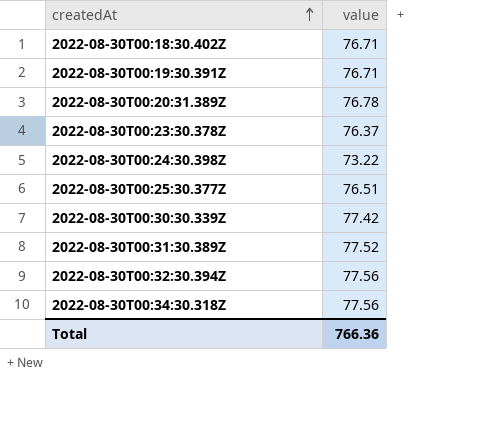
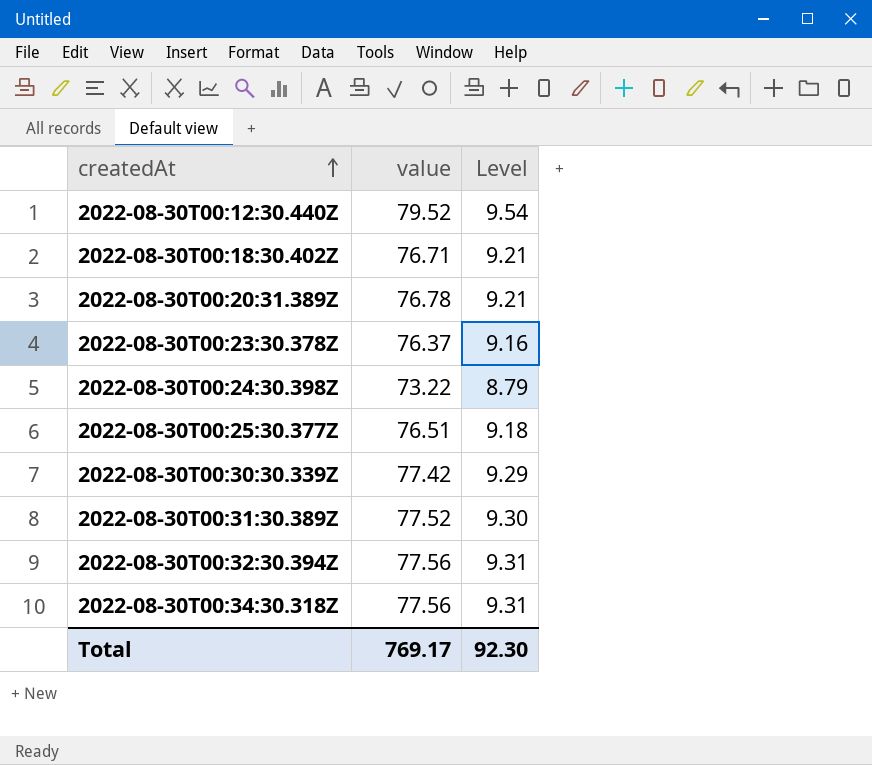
column Level | formula: none -> [value] * 0.12
row 2022-08-30T00:19:30.391Z: 76.71 -> none
row 2022-08-30T00:12:30.440Z: none -> 79.52 | 9.54
Total | value: 766.36 -> 769.17

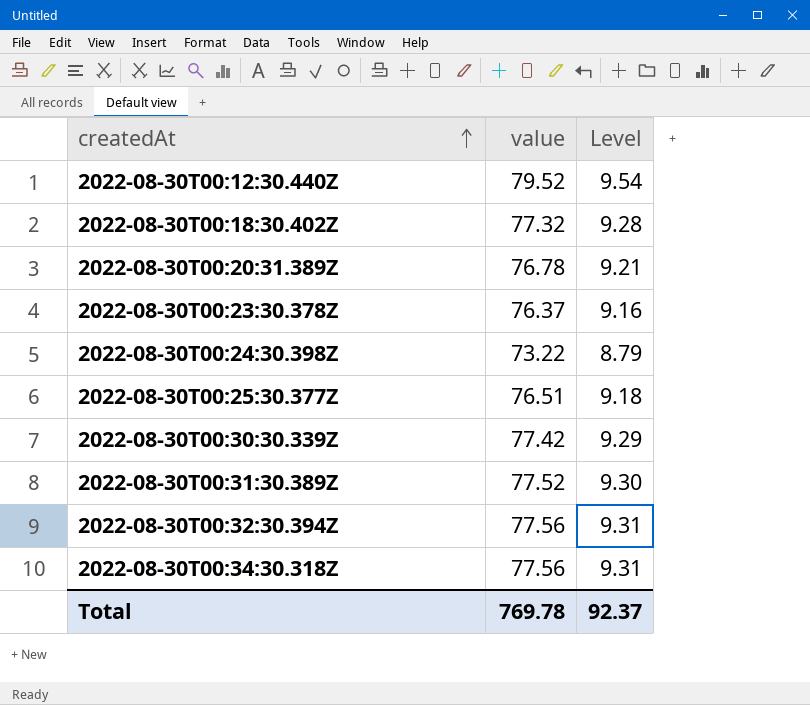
2022-08-30T00:18:30.402Z | value: 76.71 -> 77.32
2022-08-30T00:18:30.402Z | Level: 9.21 -> 9.28
Total | value: 769.17 -> 769.78
Total | Level: 92.30 -> 92.37

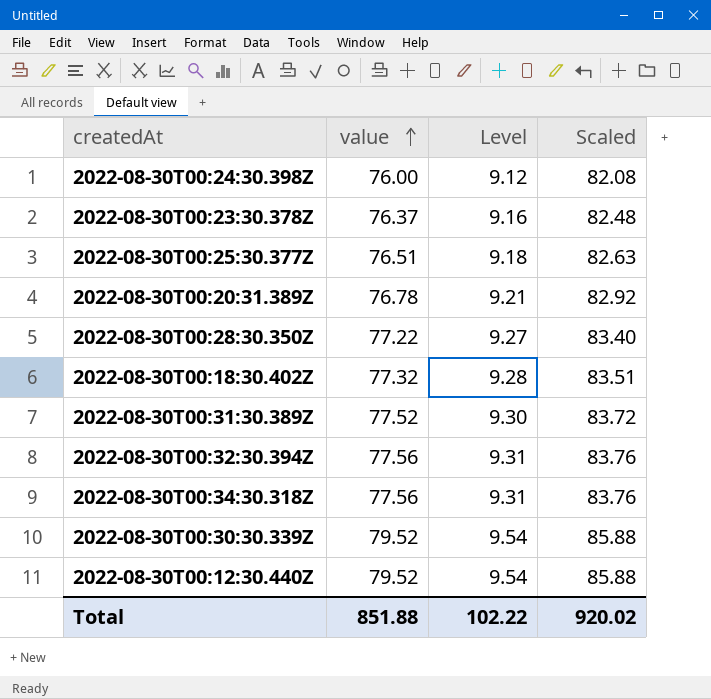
row order: createdAt ascending -> value ascending
column Scaled | formula: none -> [value] * 1.08
2022-08-30T00:24:30.398Z | value: 73.22 -> 76.00
2022-08-30T00:24:30.398Z | Level: 8.79 -> 9.12
row 2022-08-30T00:28:30.350Z: none -> 77.22 | 9.27 | 83.40
2022-08-30T00:30:30.339Z | value: 77.42 -> 79.52
2022-08-30T00:30:30.339Z | Level: 9.29 -> 9.54
Total | value: 769.78 -> 851.88
Total | Level: 92.37 -> 102.22

